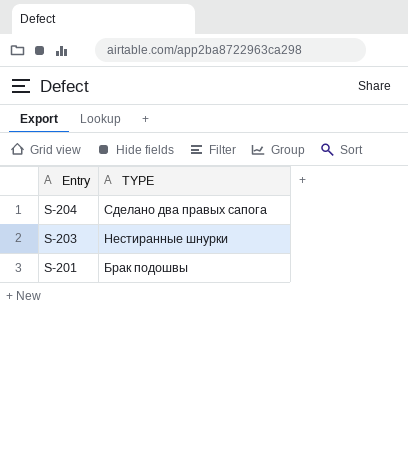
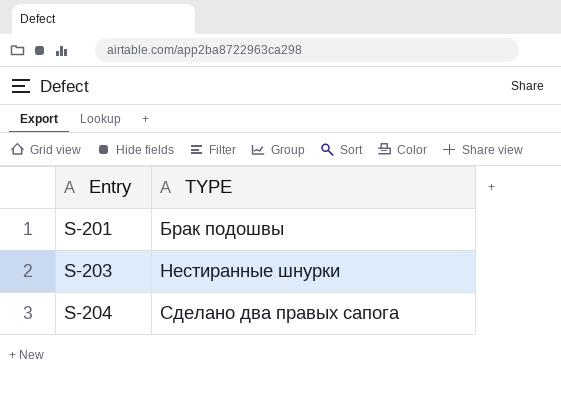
row order: Entry descending -> Entry ascending

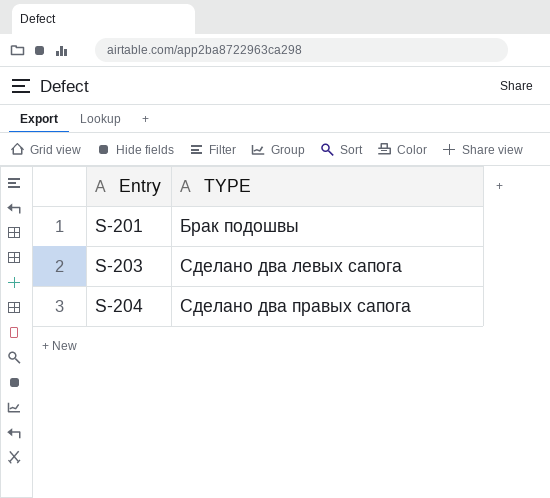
S-203 | TYPE: Нестиранные шнурки -> Сделано два левых сапога

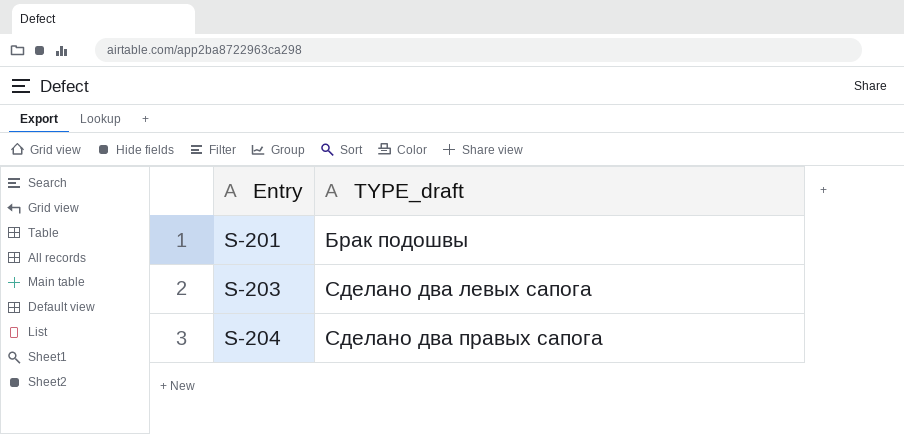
column name: TYPE -> TYPE_draft

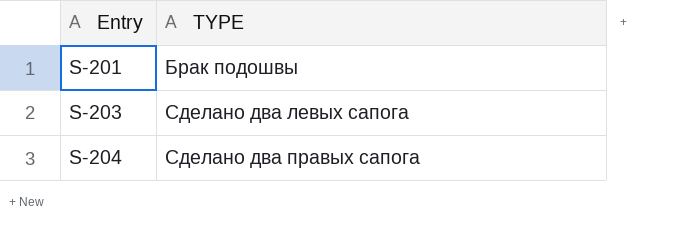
column name: TYPE_draft -> TYPE

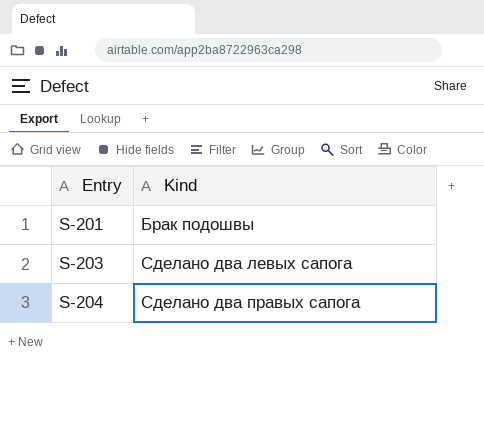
column name: TYPE -> Kind

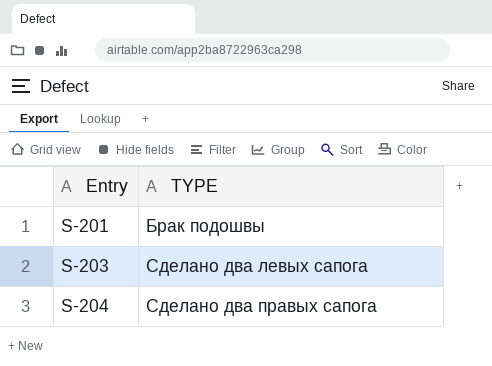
column name: Kind -> TYPE

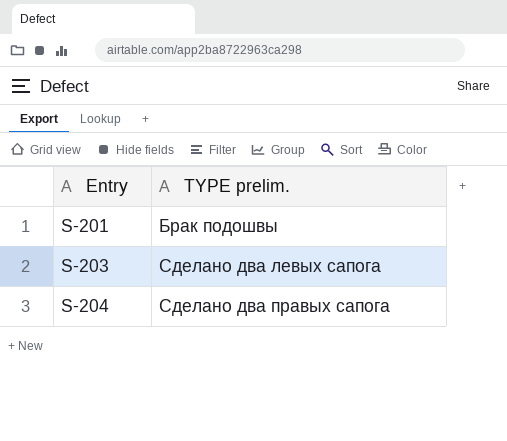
column name: TYPE -> TYPE prelim.

